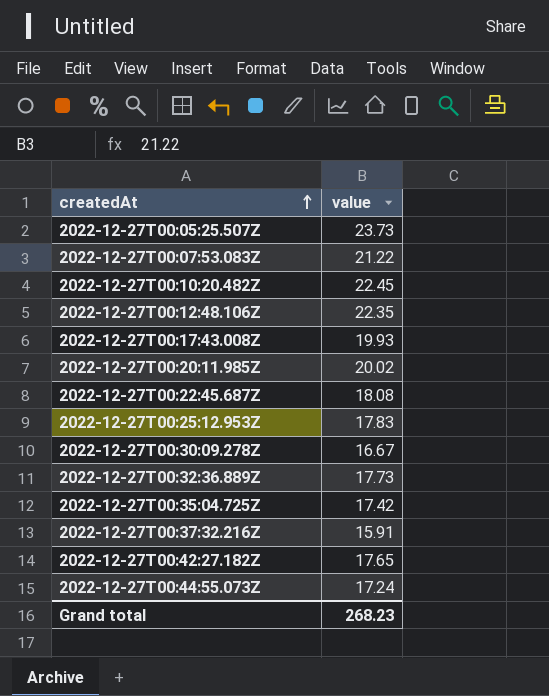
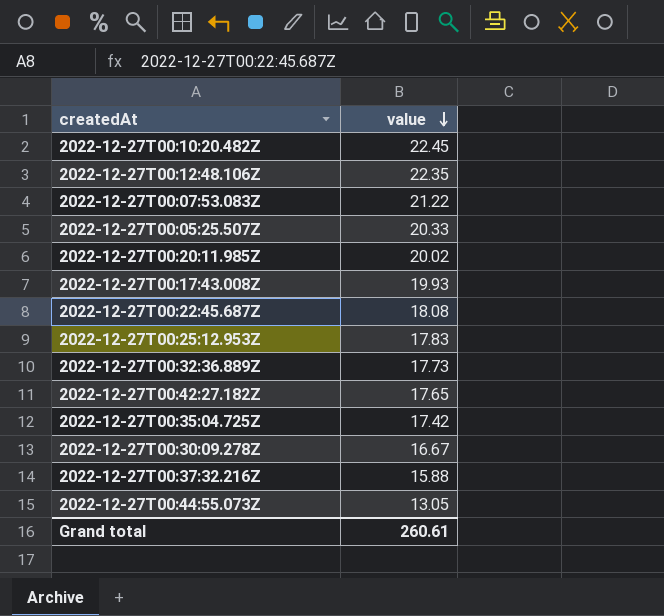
row order: createdAt ascending -> value descending
2022-12-27T00:05:25.507Z | value: 23.73 -> 20.33
2022-12-27T00:37:32.216Z | value: 15.91 -> 15.88
2022-12-27T00:44:55.073Z | value: 17.24 -> 13.05
Grand total | value: 268.23 -> 260.61

